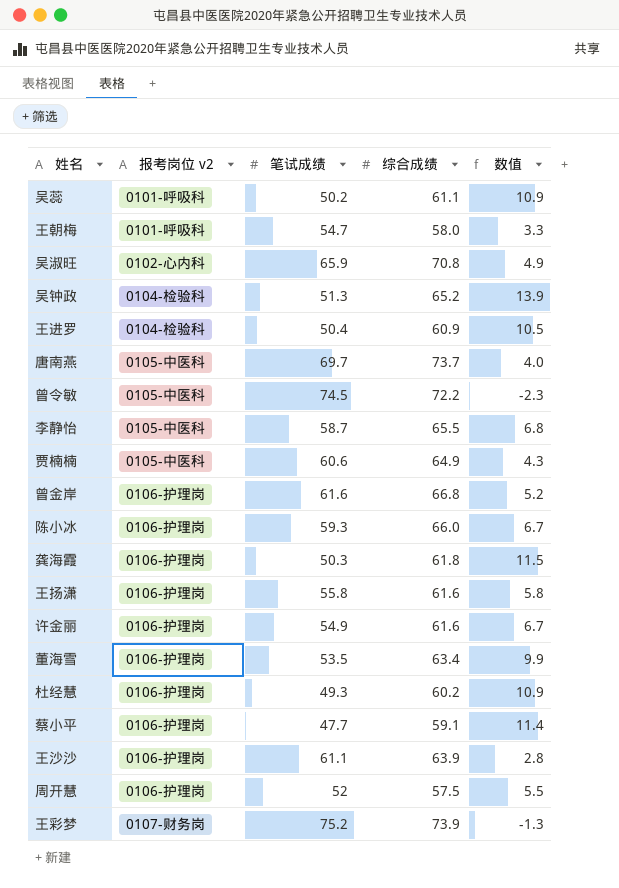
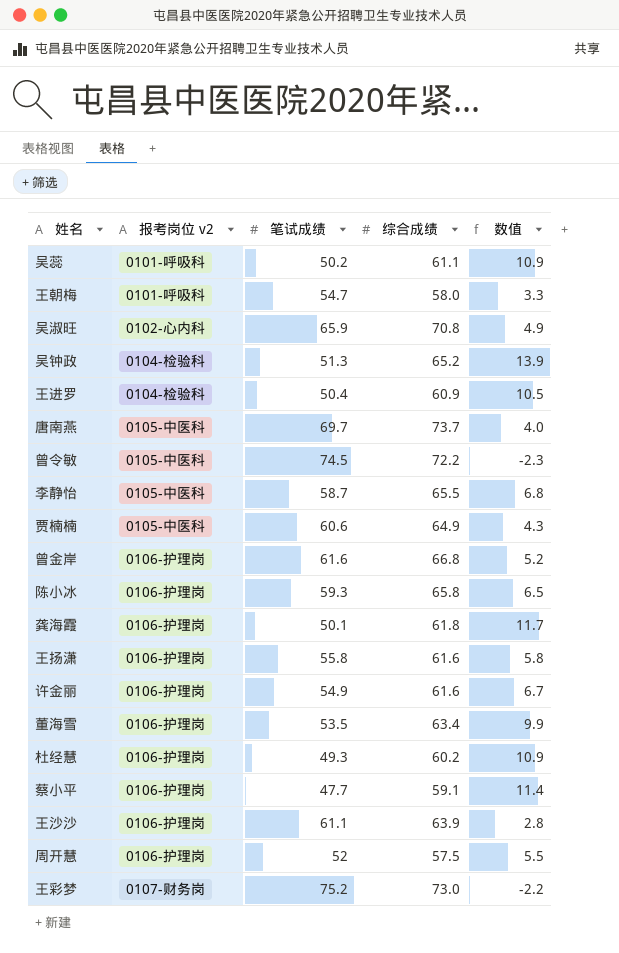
陈小冰 | 综合成绩: 66.0 -> 65.8
陈小冰 | 数值: 6.7 -> 6.5
龚海霞 | 笔试成绩: 50.3 -> 50.1
龚海霞 | 数值: 11.5 -> 11.7
王彩梦 | 综合成绩: 73.9 -> 73.0
王彩梦 | 数值: -1.3 -> -2.2

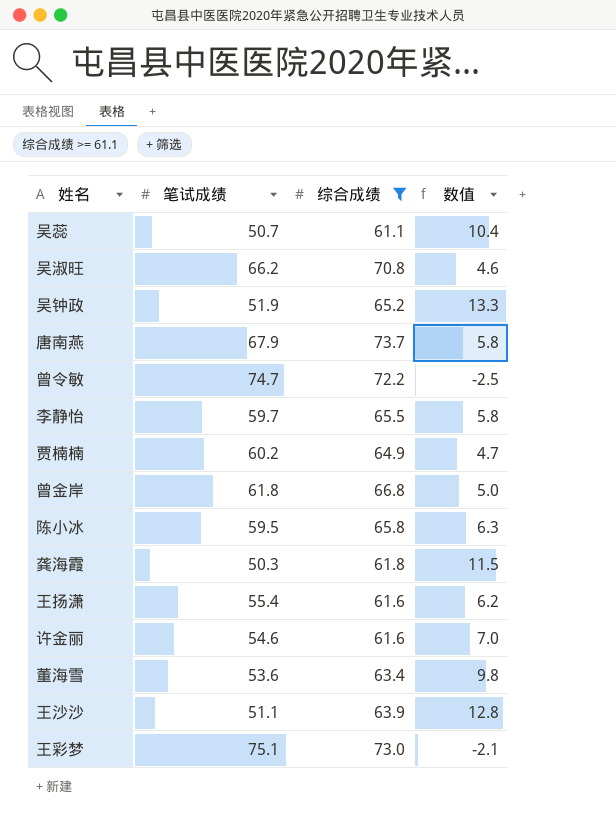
filter: none -> 综合成绩 >= 61.1
column 报考岗位 v2 | position: 2 -> none
吴蕊 | 笔试成绩: 50.2 -> 50.7
吴蕊 | 数值: 10.9 -> 10.4
吴淑旺 | 笔试成绩: 65.9 -> 66.2
吴淑旺 | 数值: 4.9 -> 4.6
吴钟政 | 笔试成绩: 51.3 -> 51.9
吴钟政 | 数值: 13.9 -> 13.3
唐南燕 | 笔试成绩: 69.7 -> 67.9
唐南燕 | 数值: 4.0 -> 5.8
曾令敏 | 笔试成绩: 74.5 -> 74.7
曾令敏 | 数值: -2.3 -> -2.5
李静怡 | 笔试成绩: 58.7 -> 59.7
李静怡 | 数值: 6.8 -> 5.8
贾楠楠 | 笔试成绩: 60.6 -> 60.2
贾楠楠 | 数值: 4.3 -> 4.7
曾金岸 | 笔试成绩: 61.6 -> 61.8
曾金岸 | 数值: 5.2 -> 5.0
陈小冰 | 笔试成绩: 59.3 -> 59.5
陈小冰 | 数值: 6.5 -> 6.3
龚海霞 | 笔试成绩: 50.1 -> 50.3
龚海霞 | 数值: 11.7 -> 11.5
王扬潇 | 笔试成绩: 55.8 -> 55.4
王扬潇 | 数值: 5.8 -> 6.2
许金丽 | 笔试成绩: 54.9 -> 54.6
许金丽 | 数值: 6.7 -> 7.0
董海雪 | 笔试成绩: 53.5 -> 53.6
董海雪 | 数值: 9.9 -> 9.8
王沙沙 | 笔试成绩: 61.1 -> 51.1
王沙沙 | 数值: 2.8 -> 12.8
王彩梦 | 笔试成绩: 75.2 -> 75.1
王彩梦 | 数值: -2.2 -> -2.1

